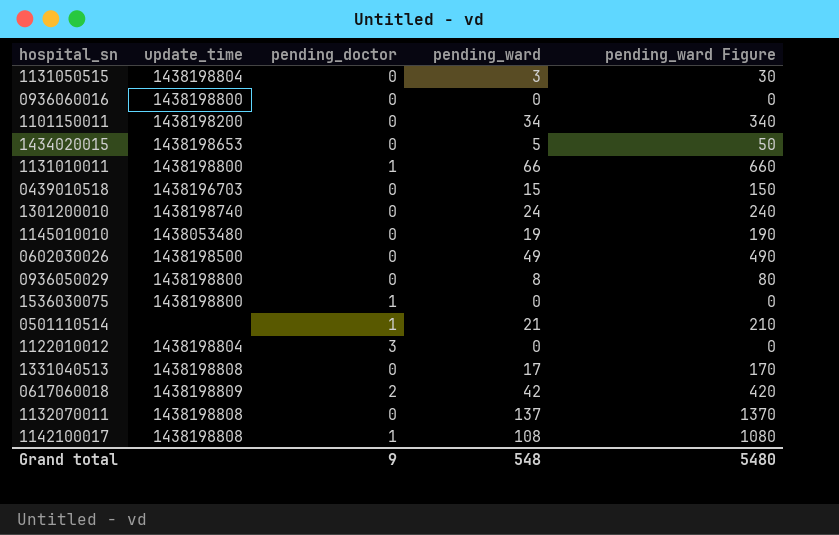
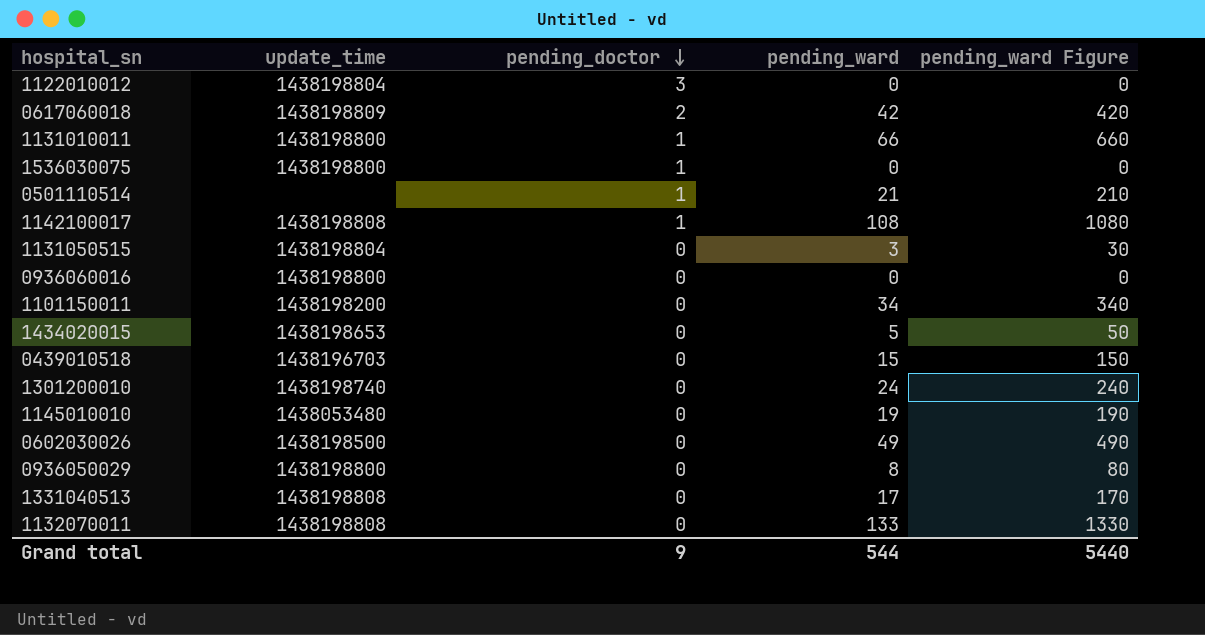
row order: none -> pending_doctor descending
1132070011 | pending_ward: 137 -> 133
1132070011 | pending_ward Figure: 1370 -> 1330
Grand total | pending_ward: 548 -> 544
Grand total | pending_ward Figure: 5480 -> 5440

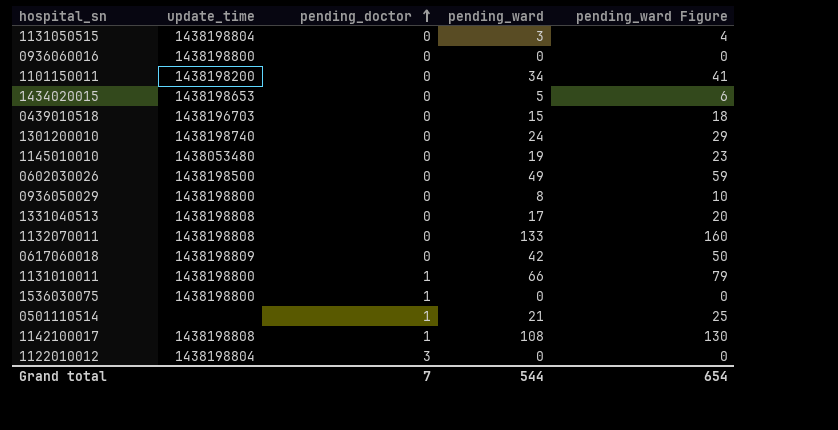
row order: pending_doctor descending -> pending_doctor ascending
column pending_ward Figure | formula: [pending_ward] * 10 -> [pending_ward] * 1.2
0617060018 | pending_doctor: 2 -> 0
Grand total | pending_doctor: 9 -> 7
Grand total | pending_ward Figure: 5440 -> 654

